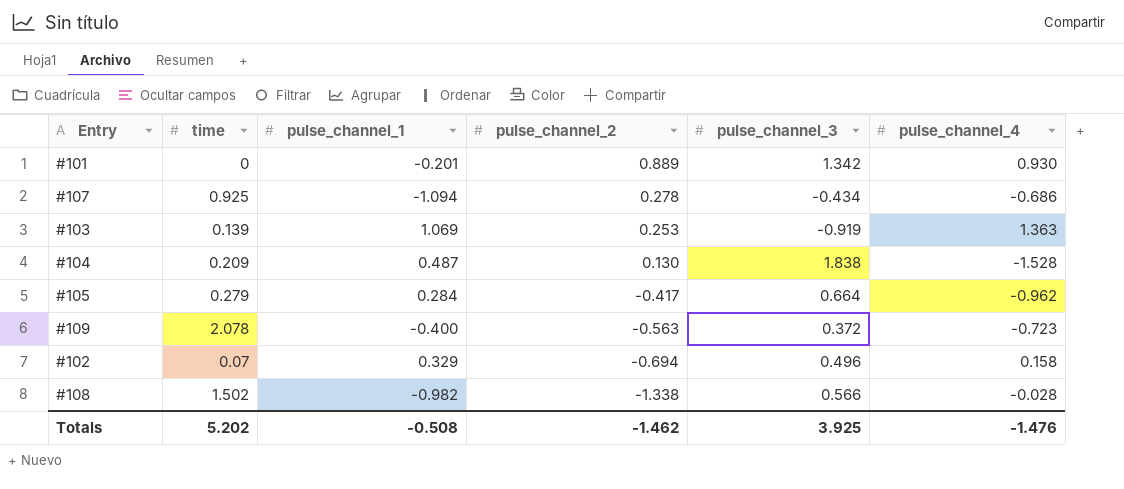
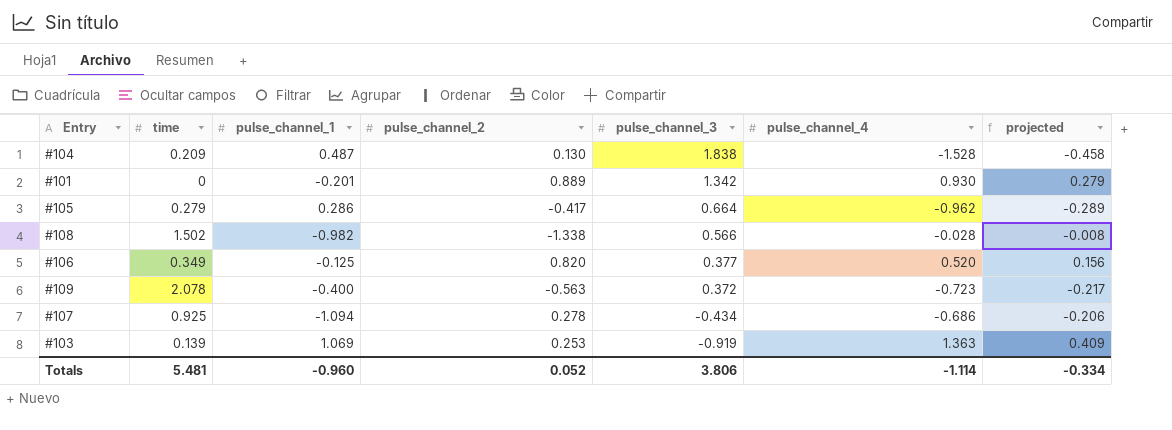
row order: pulse_channel_2 descending -> pulse_channel_3 descending
column projected | formula: none -> [pulse_channel_4] * 0.3
row #102: 0.07 | 0.329 | -0.694 | 0.496 | 0.158 -> none
#105 | pulse_channel_1: 0.284 -> 0.286
row #106: none -> 0.349 | -0.125 | 0.820 | 0.377 | 0.520 | 0.156
Totals | time: 5.202 -> 5.481
Totals | pulse_channel_1: -0.508 -> -0.960
Totals | pulse_channel_2: -1.462 -> 0.052
Totals | pulse_channel_3: 3.925 -> 3.806
Totals | pulse_channel_4: -1.476 -> -1.114

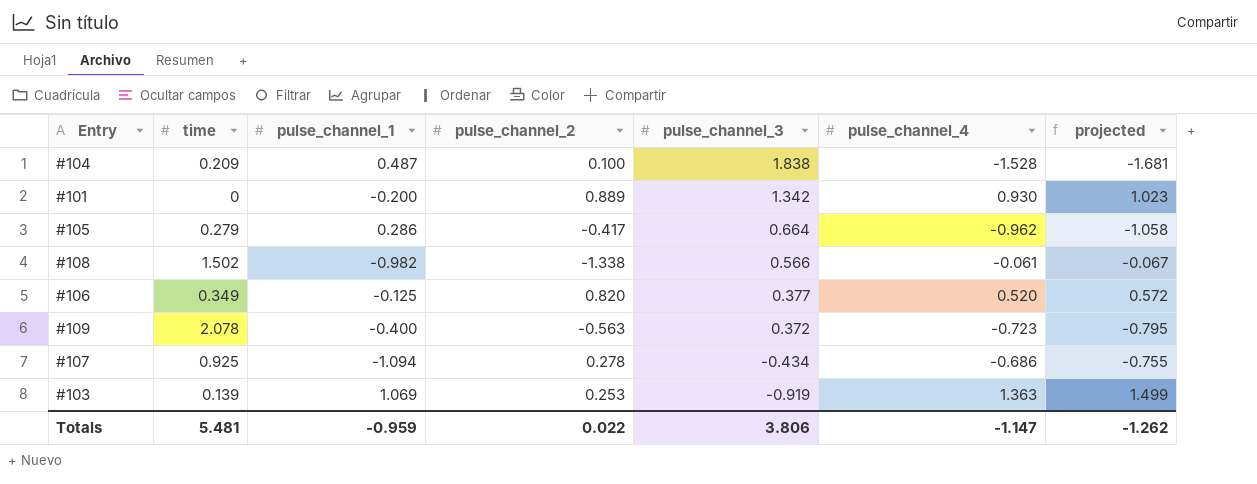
column projected | formula: [pulse_channel_4] * 0.3 -> [pulse_channel_4] * 1.1
#104 | pulse_channel_2: 0.130 -> 0.100
#101 | pulse_channel_1: -0.201 -> -0.200
#108 | pulse_channel_4: -0.028 -> -0.061
Totals | pulse_channel_1: -0.960 -> -0.959
Totals | pulse_channel_2: 0.052 -> 0.022
Totals | pulse_channel_4: -1.114 -> -1.147
Totals | projected: -0.334 -> -1.262

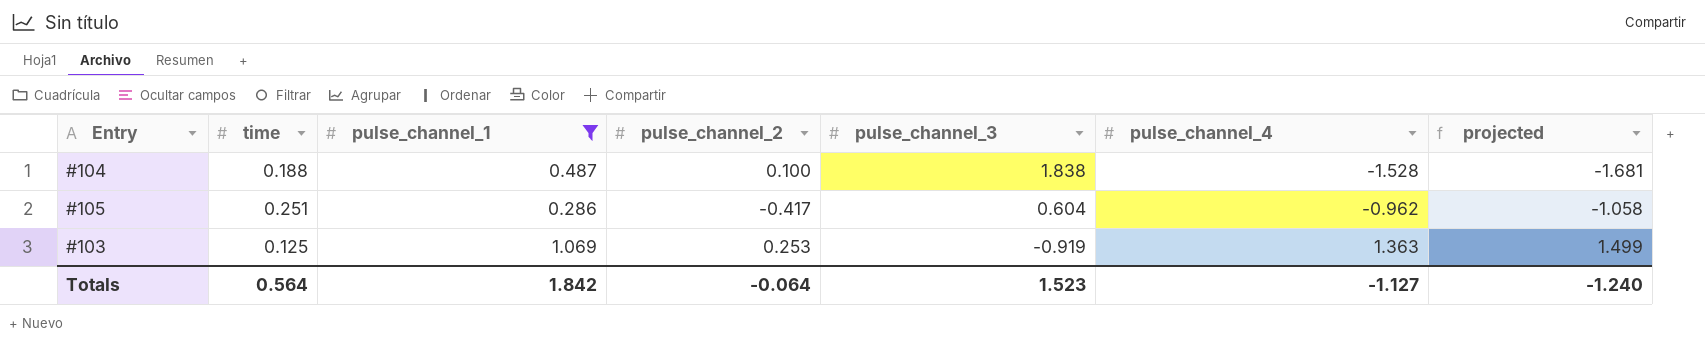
filter: none -> pulse_channel_1 >= 0.286
#104 | time: 0.209 -> 0.188
#105 | time: 0.279 -> 0.251
#105 | pulse_channel_3: 0.664 -> 0.604
#103 | time: 0.139 -> 0.125
Totals | time: 5.481 -> 0.564
Totals | pulse_channel_1: -0.959 -> 1.842
Totals | pulse_channel_2: 0.022 -> -0.064
Totals | pulse_channel_3: 3.806 -> 1.523
Totals | pulse_channel_4: -1.147 -> -1.127
Totals | projected: -1.262 -> -1.240

